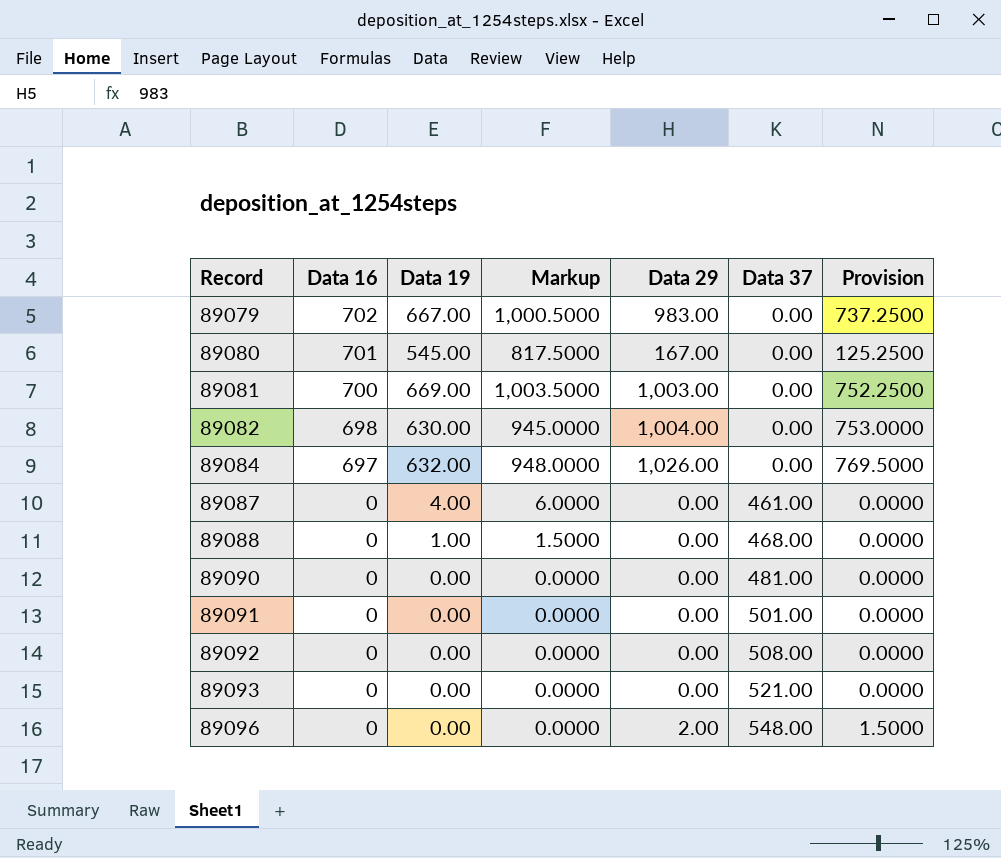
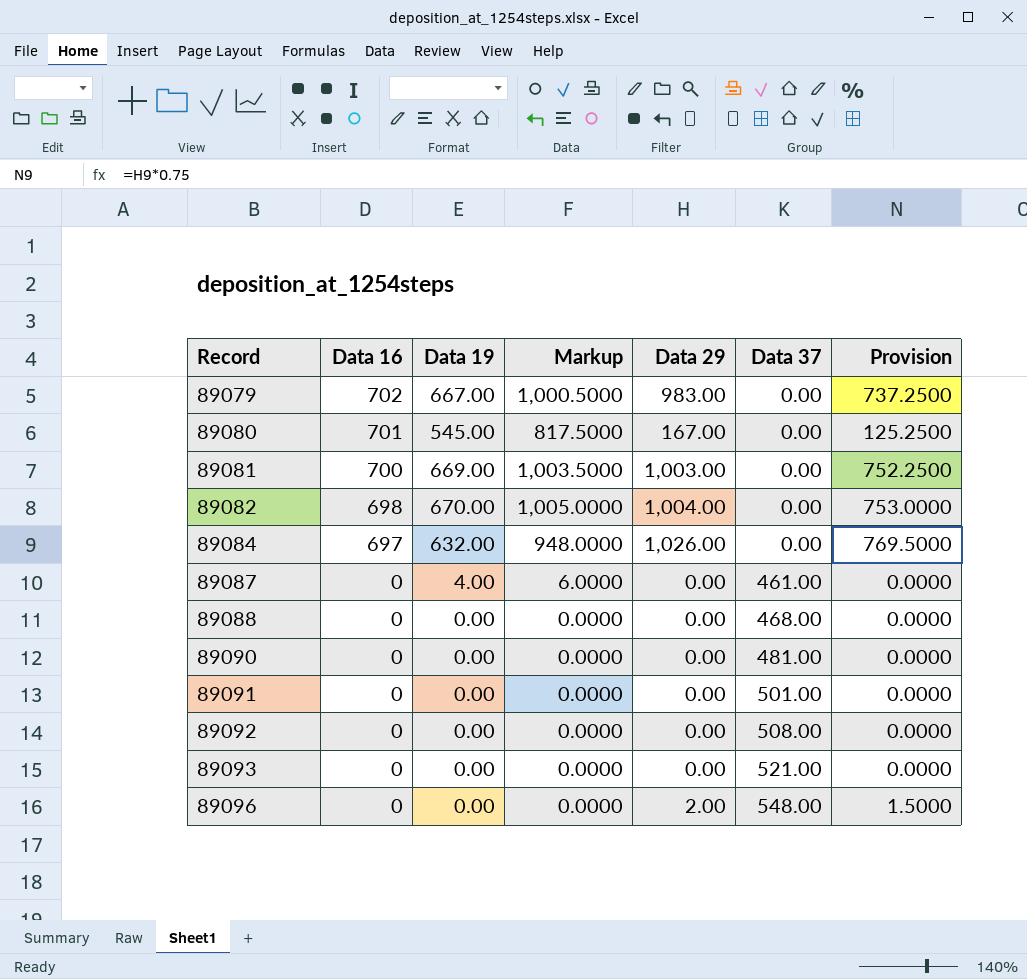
89082 | Data 19: 630.00 -> 670.00
89082 | Markup: 945.0000 -> 1,005.0000
89088 | Data 19: 1.00 -> 0.00
89088 | Markup: 1.5000 -> 0.0000

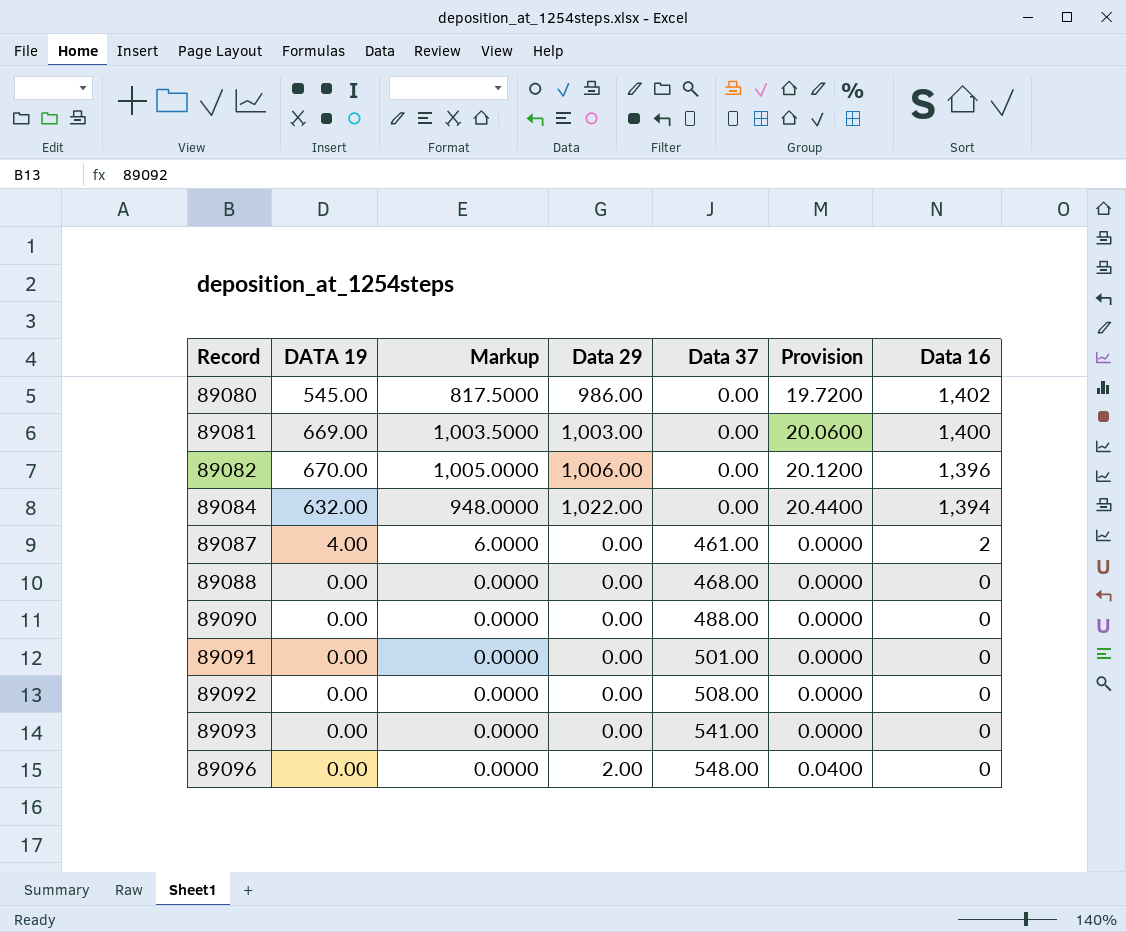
column name: Data 19 -> DATA 19
column Provision | formula: [Data 29] * 0.75 -> [Data 29] * 0.02
column Data 16 | position: 2 -> 7
row 89079: 702 | 667.00 | 1,000.5000 | 983.00 | 0.00 | 737.2500 -> none
89080 | Data 29: 167.00 -> 986.00
89080 | Data 16: 701 -> 1,402
89081 | Data 16: 700 -> 1,400
89082 | Data 29: 1,004.00 -> 1,006.00
89082 | Data 16: 698 -> 1,396
89084 | Data 29: 1,026.00 -> 1,022.00
89084 | Data 16: 697 -> 1,394
89087 | Data 16: 0 -> 2
89090 | Data 37: 481.00 -> 488.00
89093 | Data 37: 521.00 -> 541.00

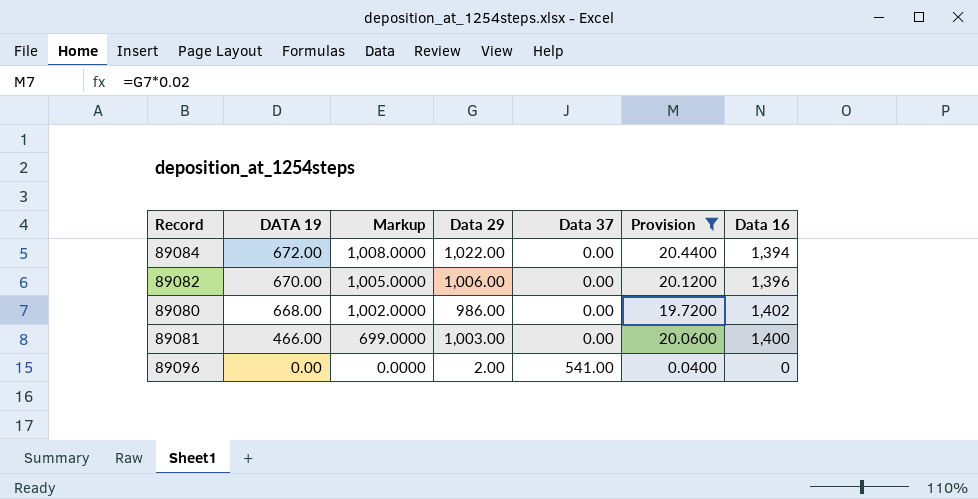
filter: none -> Provision != 0.0000
row order: Record ascending -> DATA 19 descending
89084 | DATA 19: 632.00 -> 672.00
89084 | Markup: 948.0000 -> 1,008.0000
89080 | DATA 19: 545.00 -> 668.00
89080 | Markup: 817.5000 -> 1,002.0000
89081 | DATA 19: 669.00 -> 466.00
89081 | Markup: 1,003.5000 -> 699.0000
89096 | Data 37: 548.00 -> 541.00

